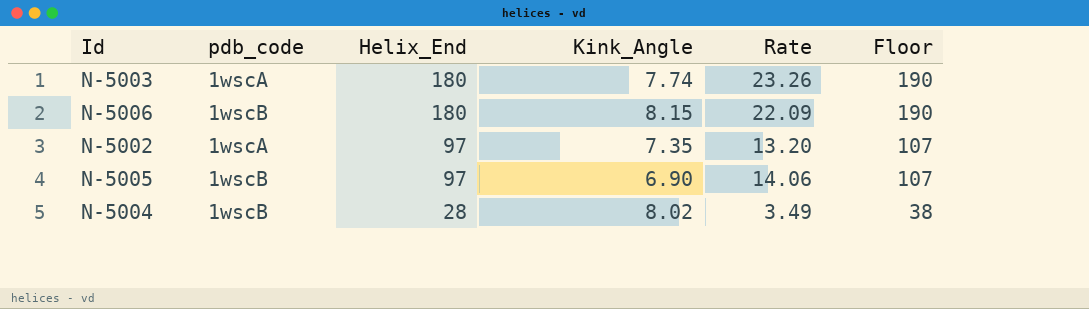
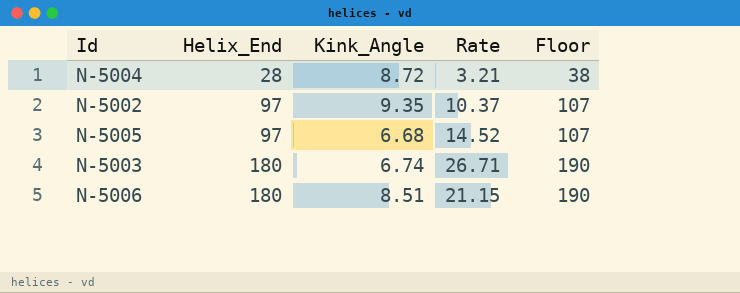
row order: Helix_End descending -> Helix_End ascending
column pdb_code | position: 2 -> none
N-5004 | Kink_Angle: 8.02 -> 8.72
N-5004 | Rate: 3.49 -> 3.21
N-5002 | Kink_Angle: 7.35 -> 9.35
N-5002 | Rate: 13.20 -> 10.37
N-5005 | Kink_Angle: 6.90 -> 6.68
N-5005 | Rate: 14.06 -> 14.52
N-5003 | Kink_Angle: 7.74 -> 6.74
N-5003 | Rate: 23.26 -> 26.71
N-5006 | Kink_Angle: 8.15 -> 8.51
N-5006 | Rate: 22.09 -> 21.15

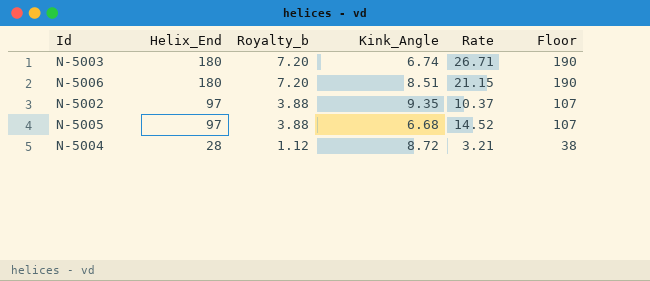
row order: Helix_End ascending -> Helix_End descending
column Royalty_b | formula: none -> [Helix_End] * 0.04

